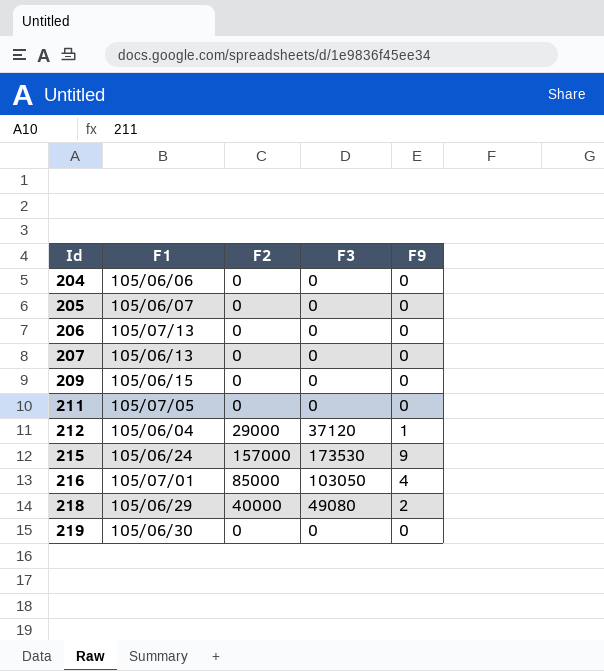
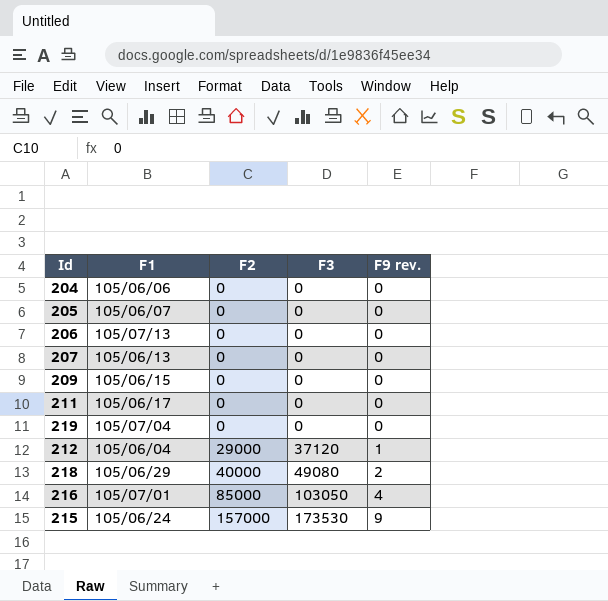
row order: Id ascending -> F2 ascending
column name: F9 -> F9 rev.
211 | F1: 105/07/05 -> 105/06/17
219 | F1: 105/06/30 -> 105/07/04

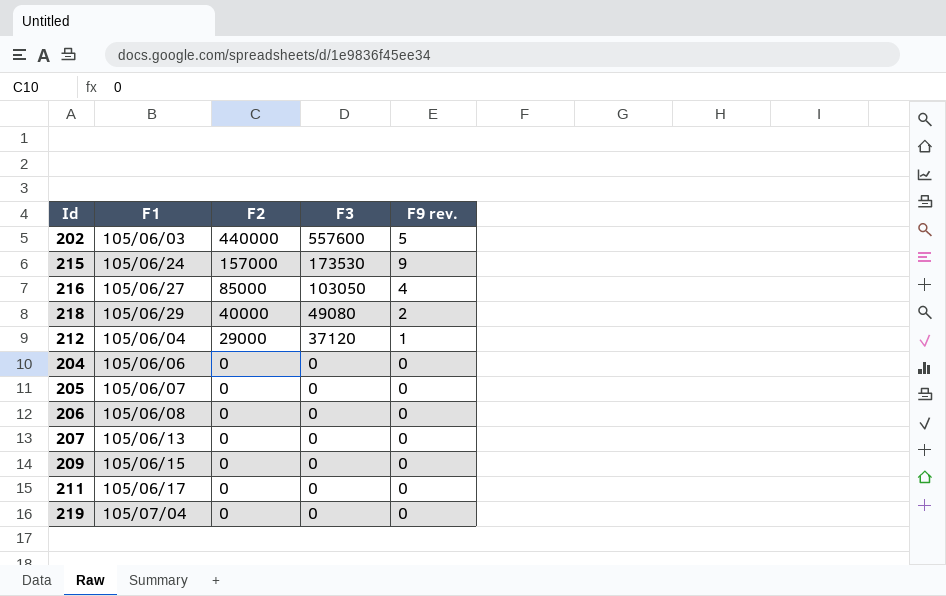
row order: F2 ascending -> F2 descending
row 202: none -> 105/06/03 | 440000 | 557600 | 5
216 | F1: 105/07/01 -> 105/06/27
206 | F1: 105/07/13 -> 105/06/08

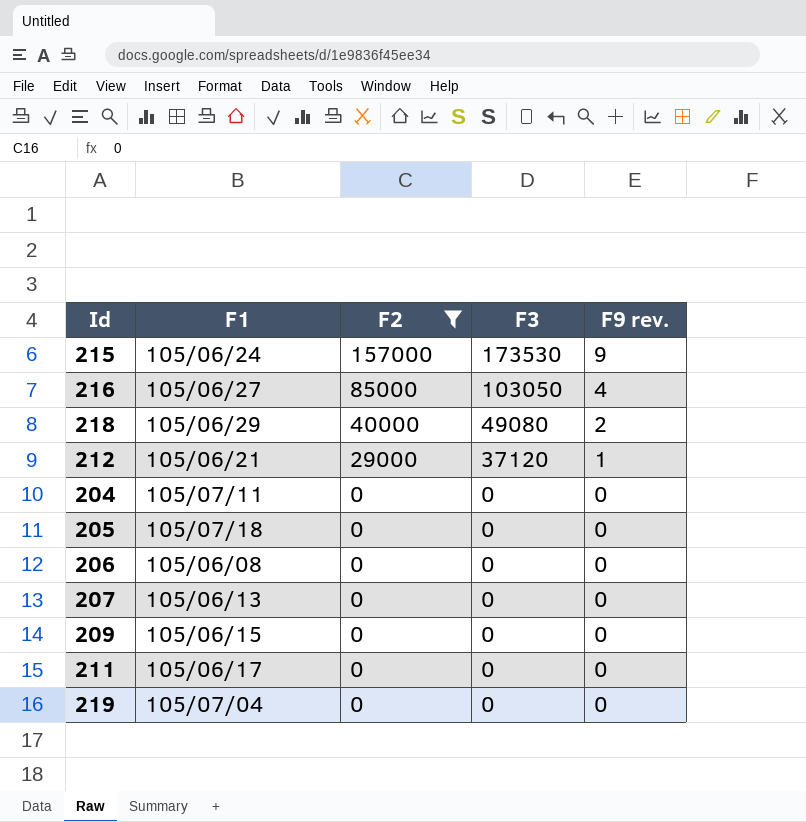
filter: none -> F2 != 440000
212 | F1: 105/06/04 -> 105/06/21
204 | F1: 105/06/06 -> 105/07/11
205 | F1: 105/06/07 -> 105/07/18

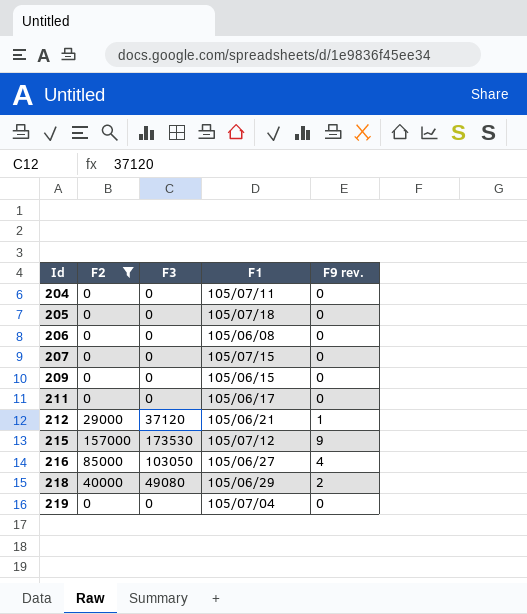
row order: F2 descending -> Id ascending
column F1 | position: 2 -> 4
207 | F1: 105/06/13 -> 105/07/15
215 | F1: 105/06/24 -> 105/07/12

